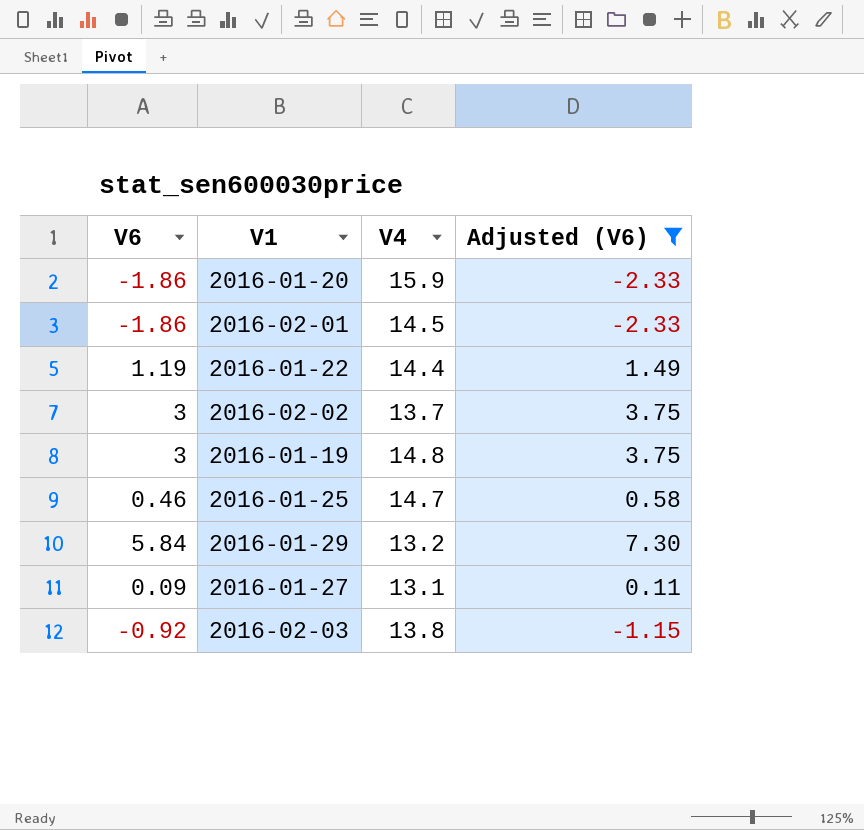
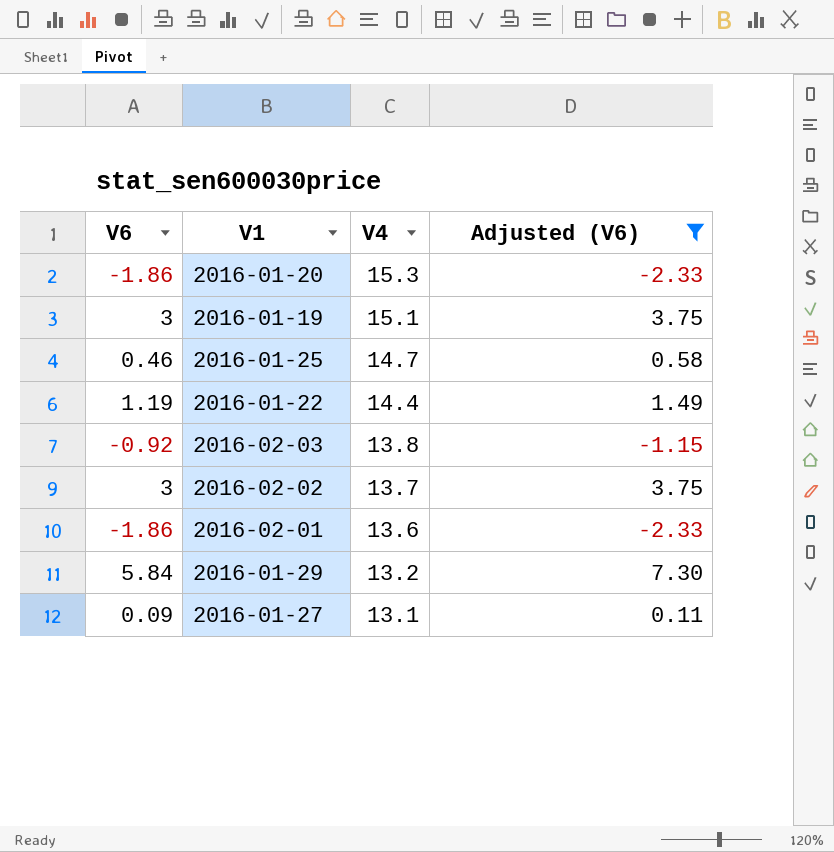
row order: none -> V4 descending
2016-01-20 | V4: 15.9 -> 15.3
2016-01-19 | V4: 14.8 -> 15.1
2016-02-01 | V4: 14.5 -> 13.6

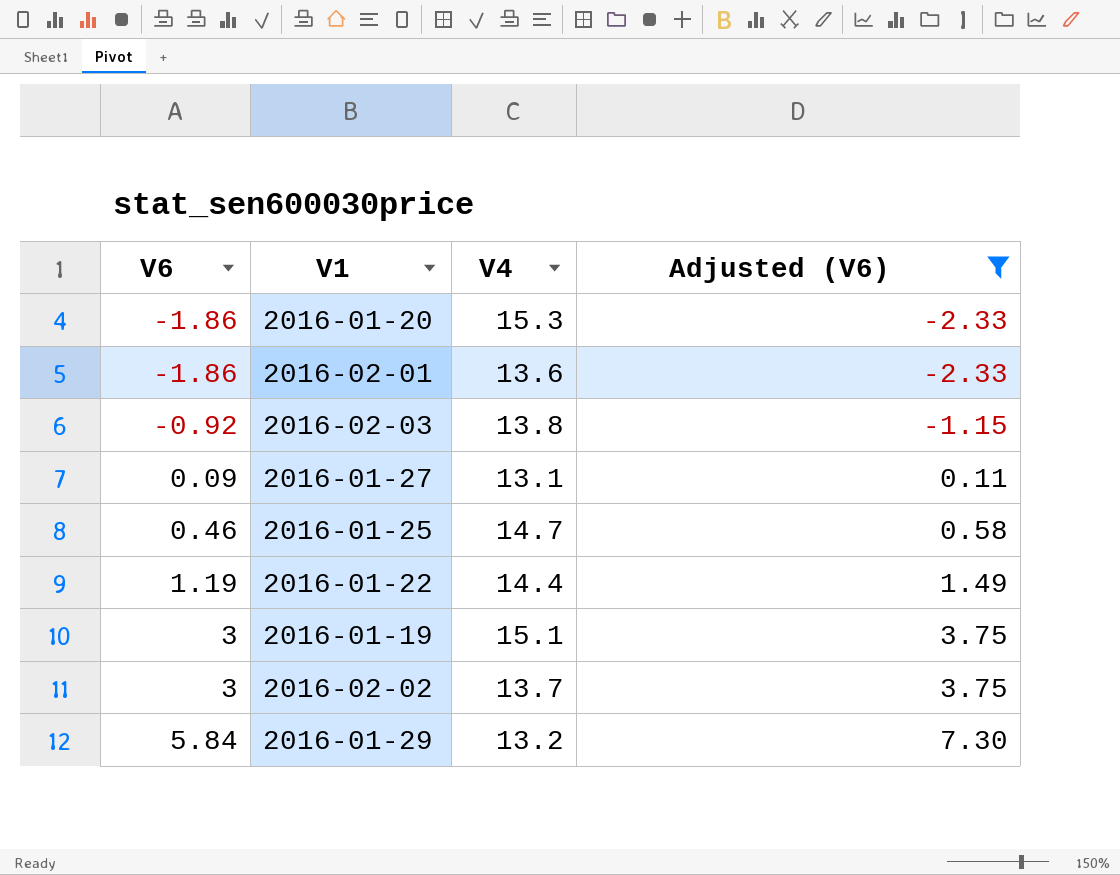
row order: V4 descending -> V6 ascending

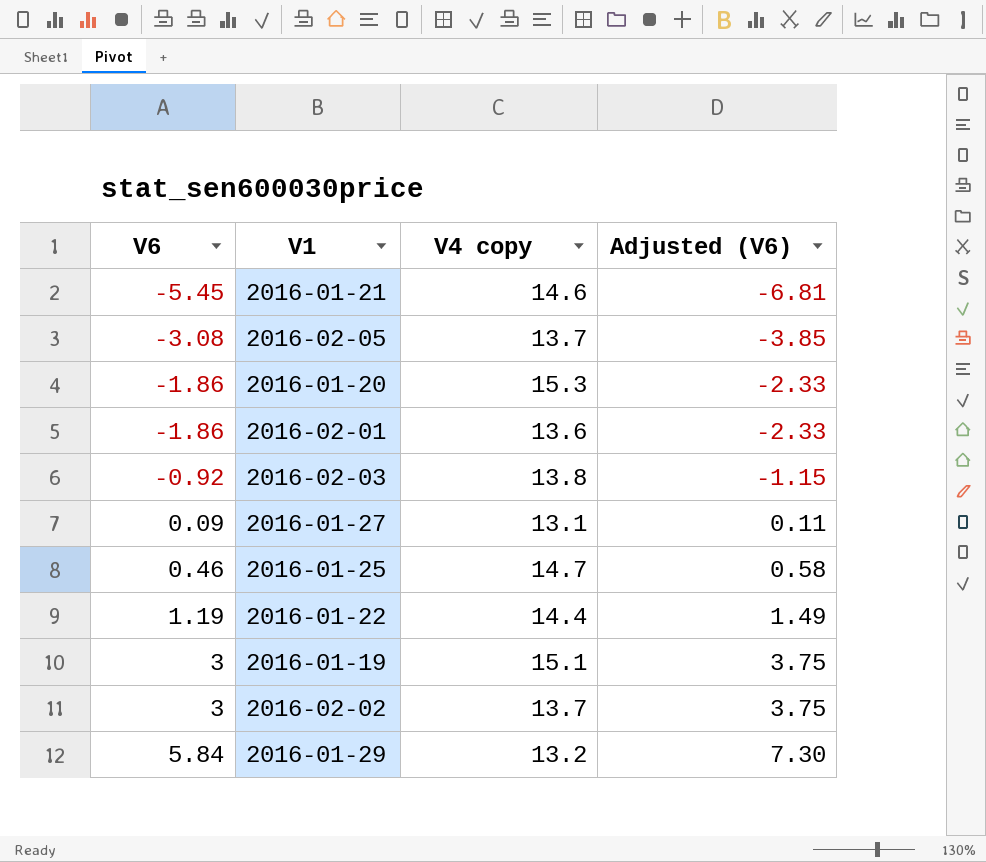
filter: Adjusted (V6) >= -2.33 -> none
column name: V4 -> V4 copy

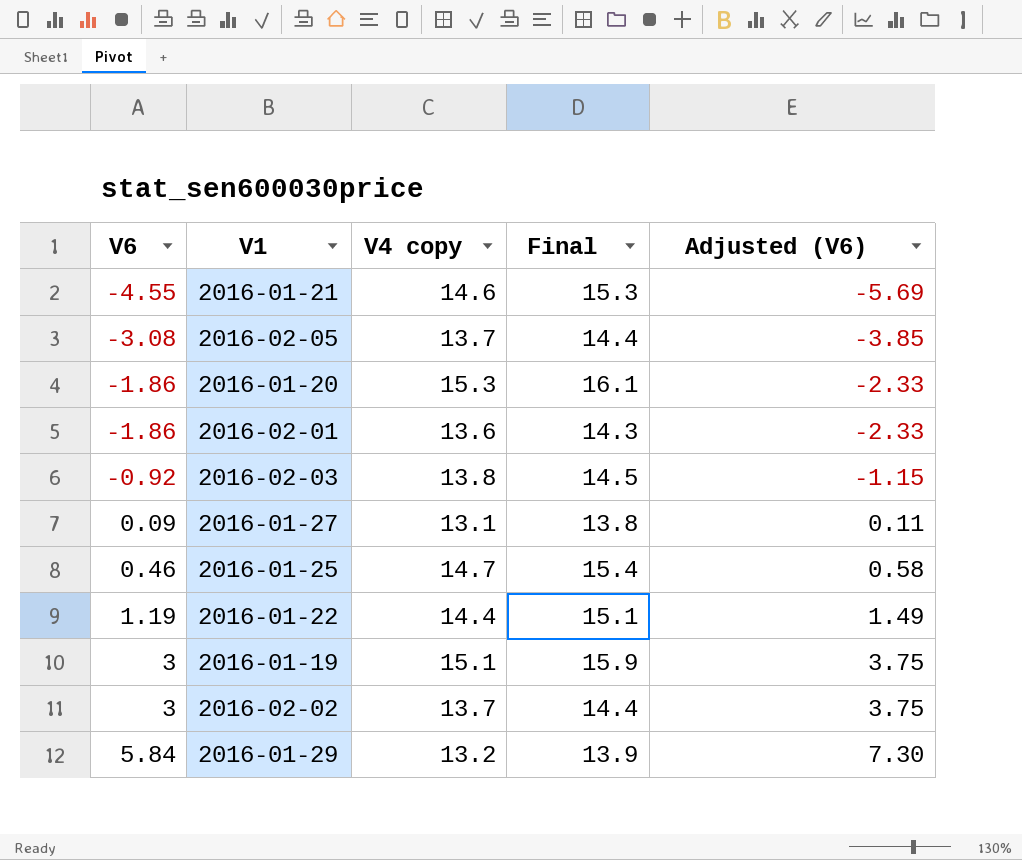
column Final | formula: none -> [V4 copy] * 1.05
2016-01-21 | V6: -5.45 -> -4.55
2016-01-21 | Adjusted (V6): -6.81 -> -5.69

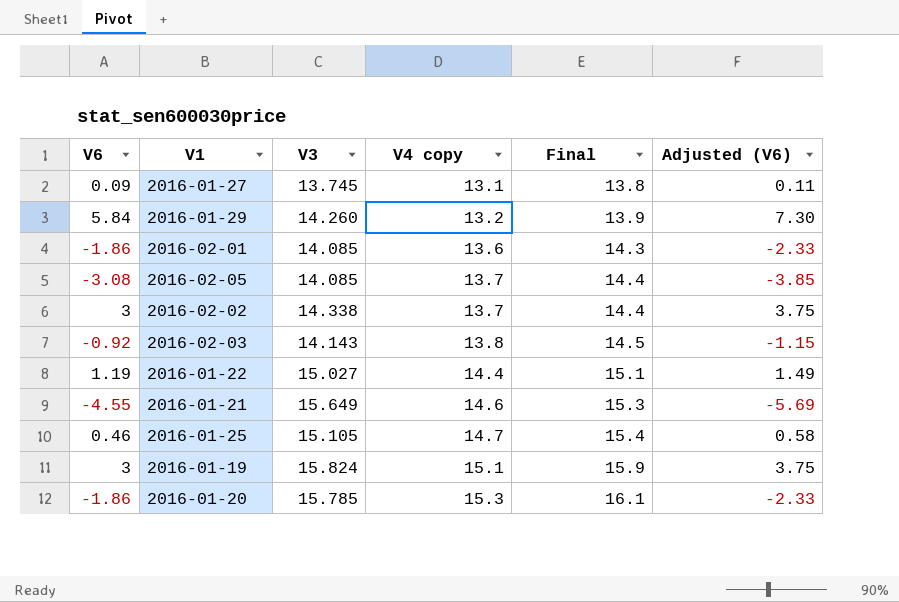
row order: V6 ascending -> V4 copy ascending
column V3 | position: none -> 3

